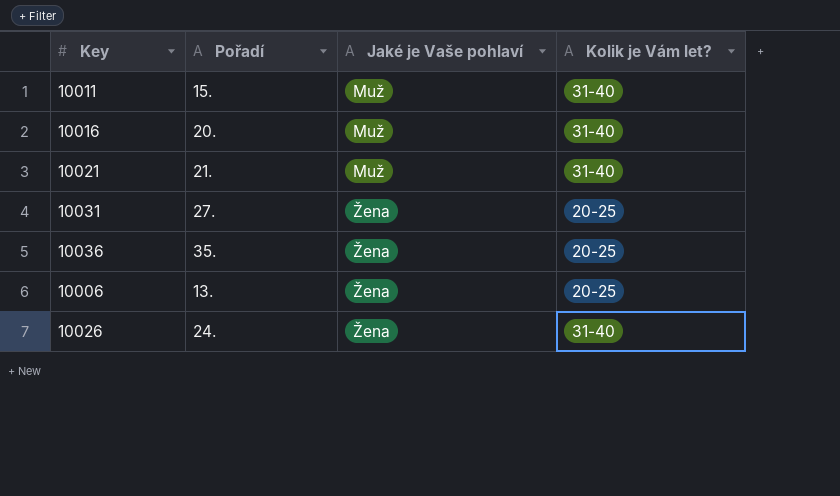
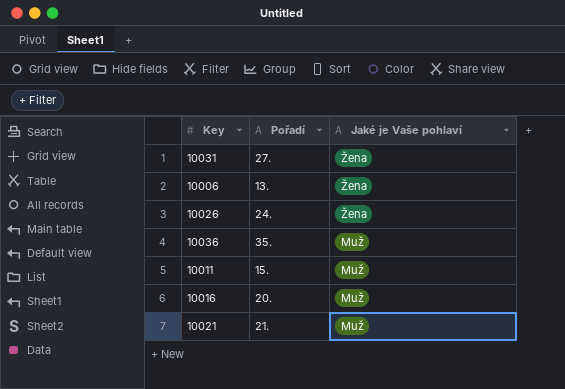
row order: Jaké je Vaše pohlaví ascending -> Jaké je Vaše pohlaví descending
column Kolik je Vám let? | position: 4 -> none
10036 | Jaké je Vaše pohlaví: Žena -> Muž

